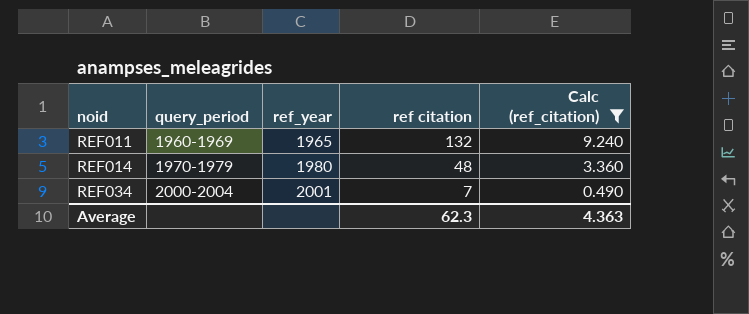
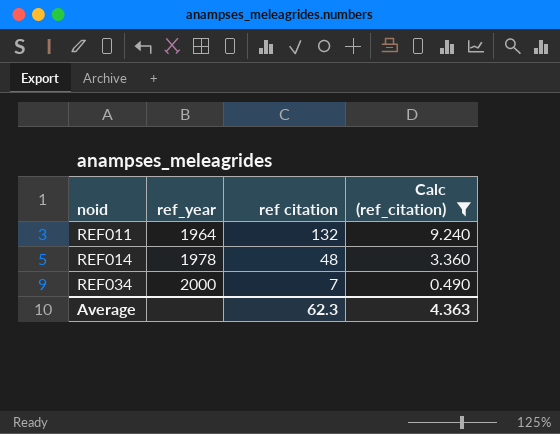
column query_period | position: 2 -> none
REF011 | ref_year: 1965 -> 1964
REF014 | ref_year: 1980 -> 1978
REF034 | ref_year: 2001 -> 2000

